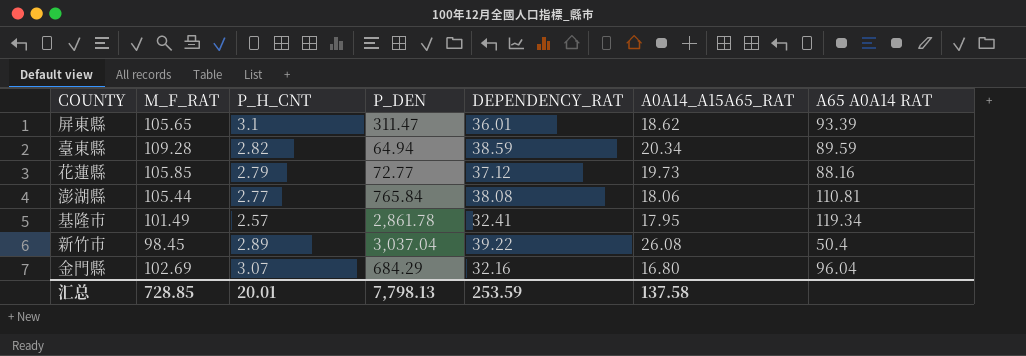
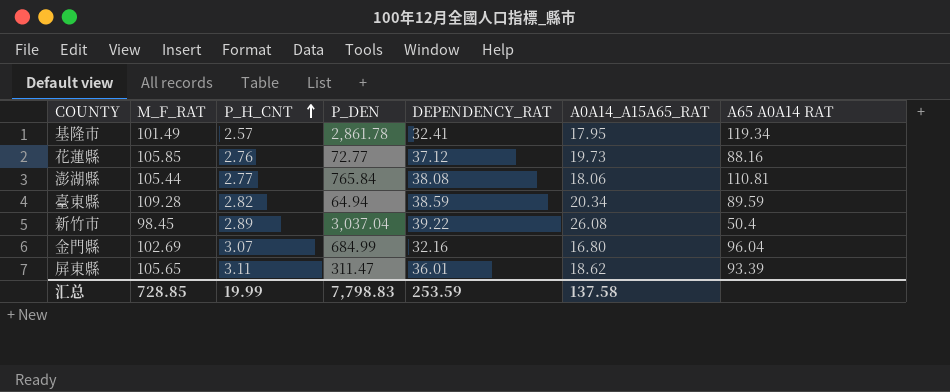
row order: none -> P_H_CNT ascending
花蓮縣 | P_H_CNT: 2.79 -> 2.76
金門縣 | P_DEN: 684.29 -> 684.99
屏東縣 | P_H_CNT: 3.1 -> 3.11
汇总 | P_H_CNT: 20.01 -> 19.99
汇总 | P_DEN: 7,798.13 -> 7,798.83

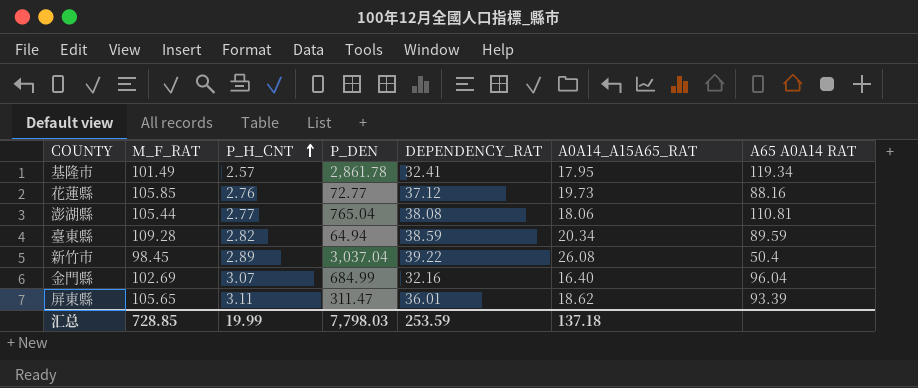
澎湖縣 | P_DEN: 765.84 -> 765.04
金門縣 | A0A14_A15A65_RAT: 16.80 -> 16.40
汇总 | P_DEN: 7,798.83 -> 7,798.03
汇总 | A0A14_A15A65_RAT: 137.58 -> 137.18

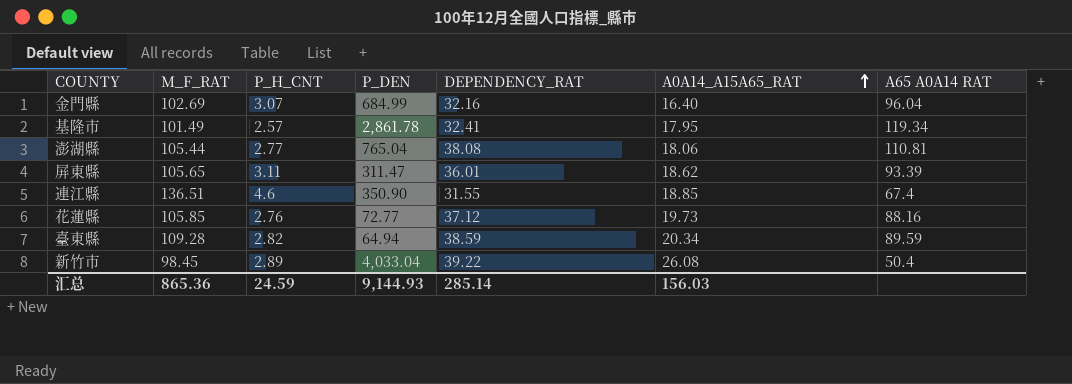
row order: P_H_CNT ascending -> A0A14_A15A65_RAT ascending
row 連江縣: none -> 136.51 | 4.6 | 350.90 | 31.55 | 18.85 | 67.4
新竹市 | P_DEN: 3,037.04 -> 4,033.04
汇总 | M_F_RAT: 728.85 -> 865.36
汇总 | P_H_CNT: 19.99 -> 24.59
汇总 | P_DEN: 7,798.03 -> 9,144.93
汇总 | DEPENDENCY_RAT: 253.59 -> 285.14
汇总 | A0A14_A15A65_RAT: 137.18 -> 156.03

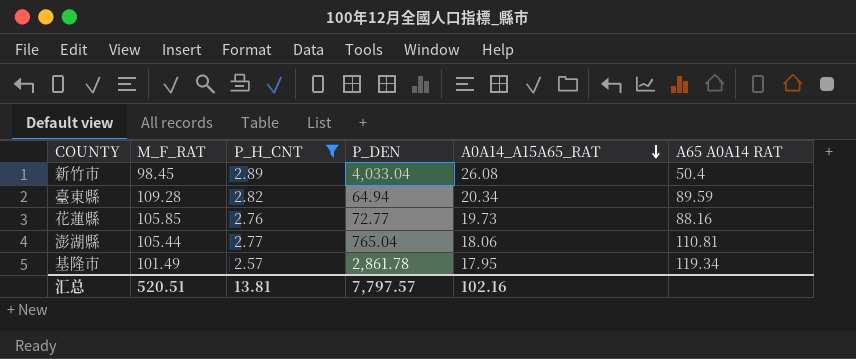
filter: none -> P_H_CNT <= 2.89
row order: A0A14_A15A65_RAT ascending -> A0A14_A15A65_RAT descending
column DEPENDENCY_RAT | position: 5 -> none
汇总 | M_F_RAT: 865.36 -> 520.51
汇总 | P_H_CNT: 24.59 -> 13.81
汇总 | P_DEN: 9,144.93 -> 7,797.57
汇总 | A0A14_A15A65_RAT: 156.03 -> 102.16

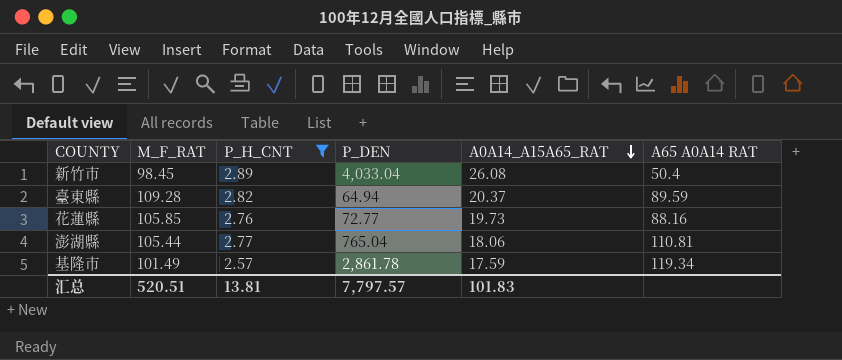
臺東縣 | A0A14_A15A65_RAT: 20.34 -> 20.37
基隆市 | A0A14_A15A65_RAT: 17.95 -> 17.59
汇总 | A0A14_A15A65_RAT: 102.16 -> 101.83

